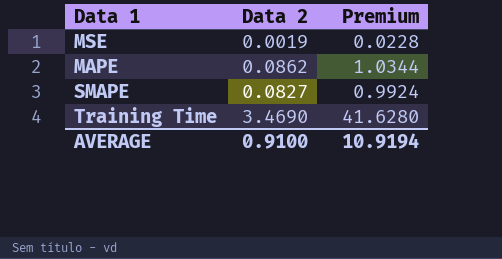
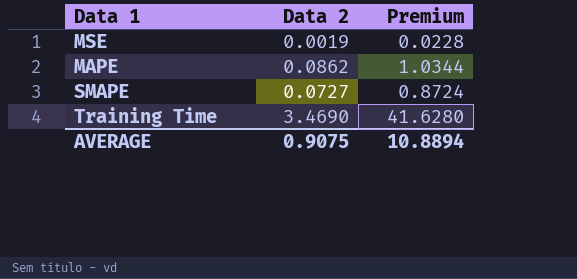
SMAPE | Data 2: 0.0827 -> 0.0727
SMAPE | Premium: 0.9924 -> 0.8724
AVERAGE | Data 2: 0.9100 -> 0.9075
AVERAGE | Premium: 10.9194 -> 10.8894

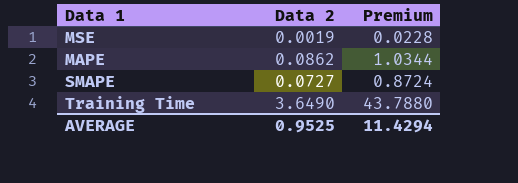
Training Time | Data 2: 3.4690 -> 3.6490
Training Time | Premium: 41.6280 -> 43.7880
AVERAGE | Data 2: 0.9075 -> 0.9525
AVERAGE | Premium: 10.8894 -> 11.4294

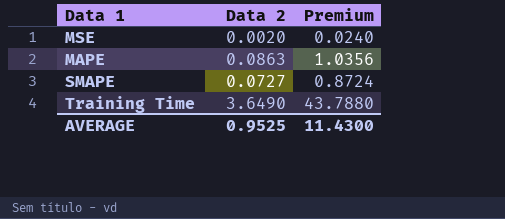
MSE | Data 2: 0.0019 -> 0.0020
MSE | Premium: 0.0228 -> 0.0240
MAPE | Data 2: 0.0862 -> 0.0863
MAPE | Premium: 1.0344 -> 1.0356
AVERAGE | Premium: 11.4294 -> 11.4300

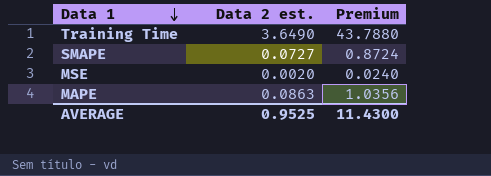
row order: none -> Data 1 descending
column name: Data 2 -> Data 2 est.

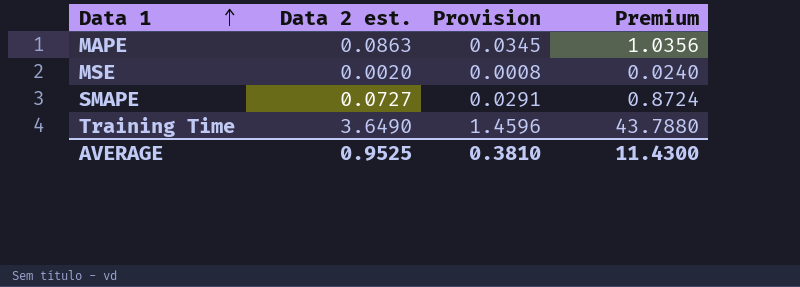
row order: Data 1 descending -> Data 1 ascending
column Provision | formula: none -> [Data 2 est.] * 0.4

